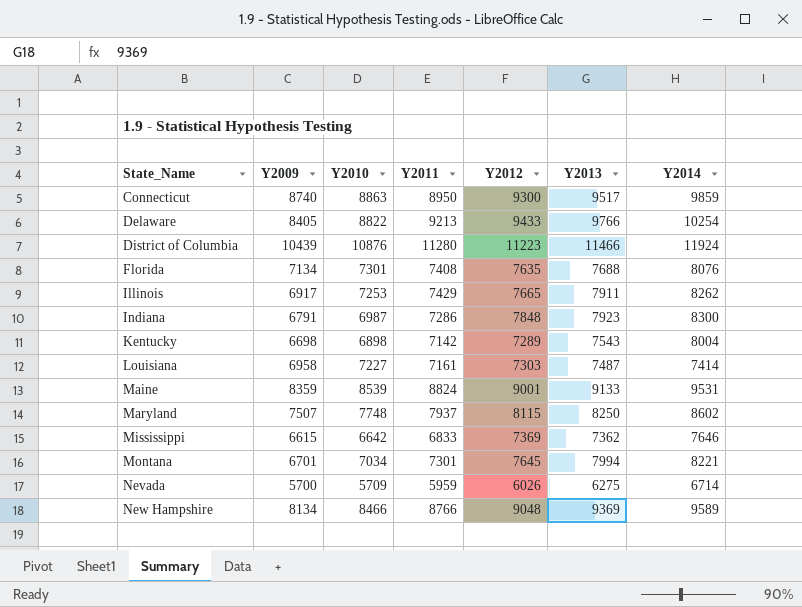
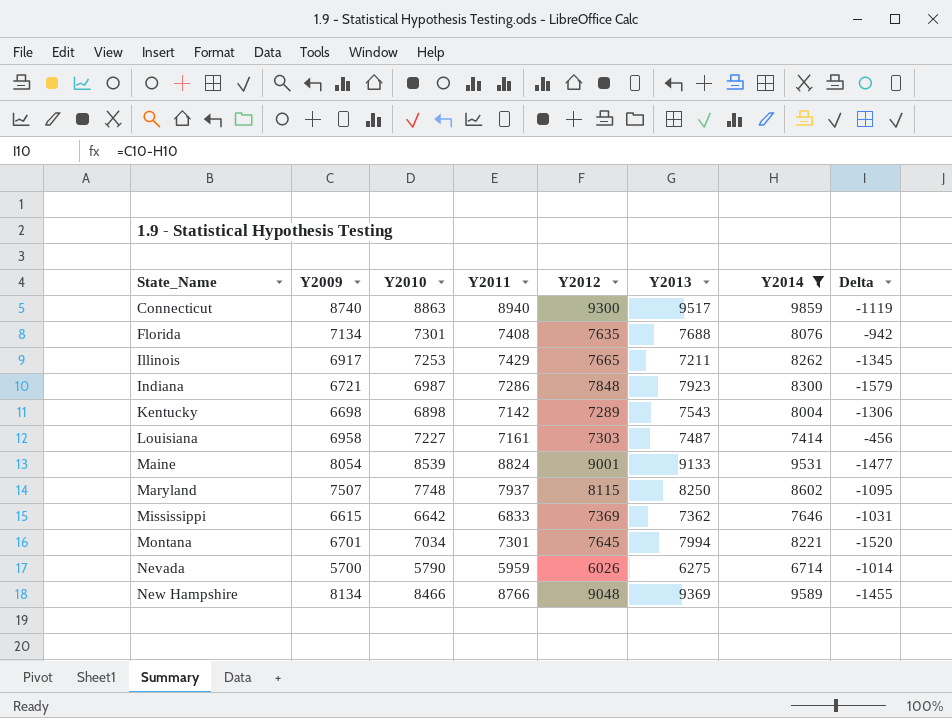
filter: none -> Y2014 <= 9859
column Delta | formula: none -> [Y2009] - [Y2014]
Connecticut | Y2011: 8950 -> 8940
Illinois | Y2013: 7911 -> 7211
Indiana | Y2009: 6791 -> 6721
Maine | Y2009: 8359 -> 8054
Nevada | Y2010: 5709 -> 5790

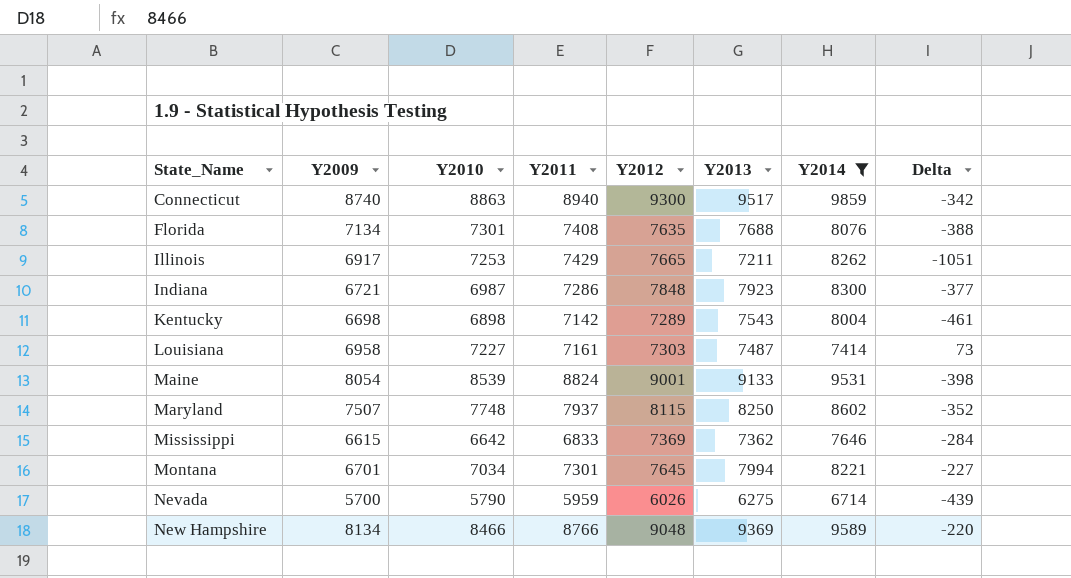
column Delta | formula: [Y2009] - [Y2014] -> [Y2013] - [Y2014]

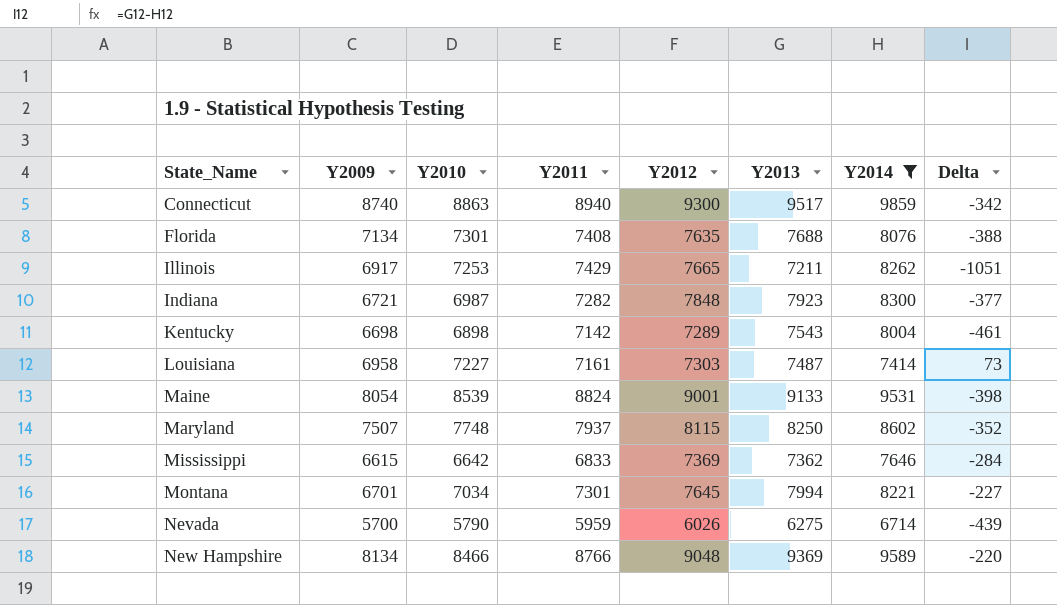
Indiana | Y2011: 7286 -> 7282

